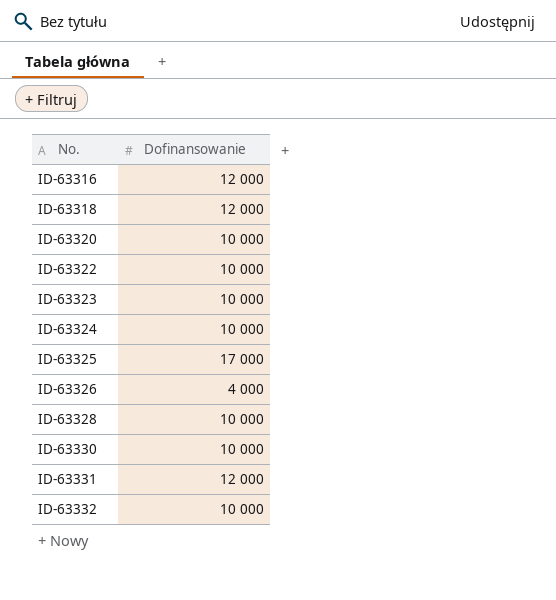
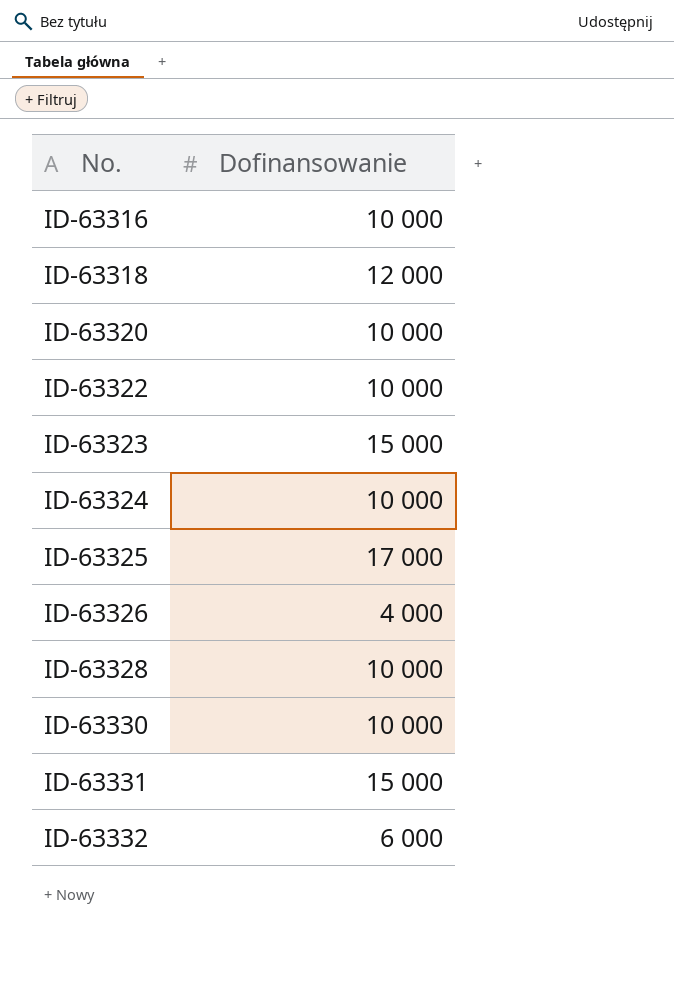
ID-63316 | Dofinansowanie: 12 000 -> 10 000
ID-63323 | Dofinansowanie: 10 000 -> 15 000
ID-63331 | Dofinansowanie: 12 000 -> 15 000
ID-63332 | Dofinansowanie: 10 000 -> 6 000

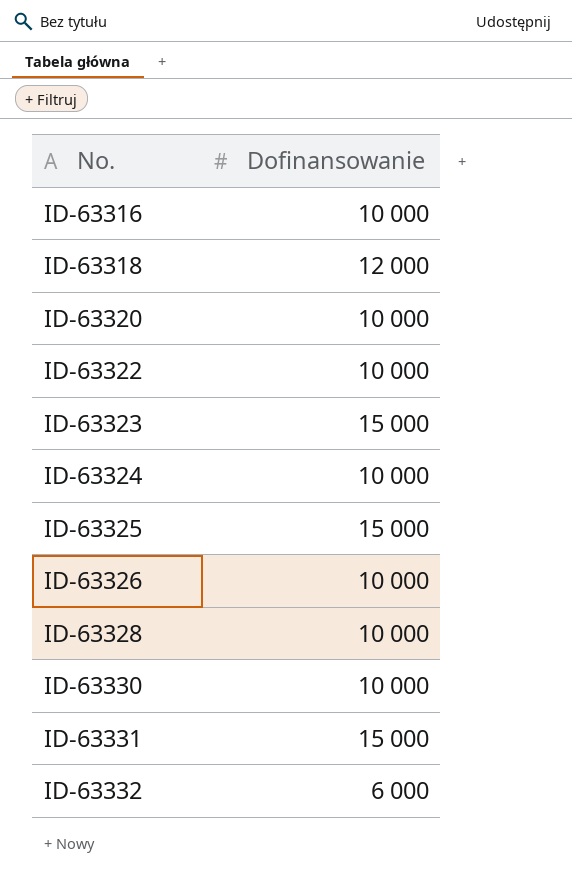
ID-63325 | Dofinansowanie: 17 000 -> 15 000
ID-63326 | Dofinansowanie: 4 000 -> 10 000

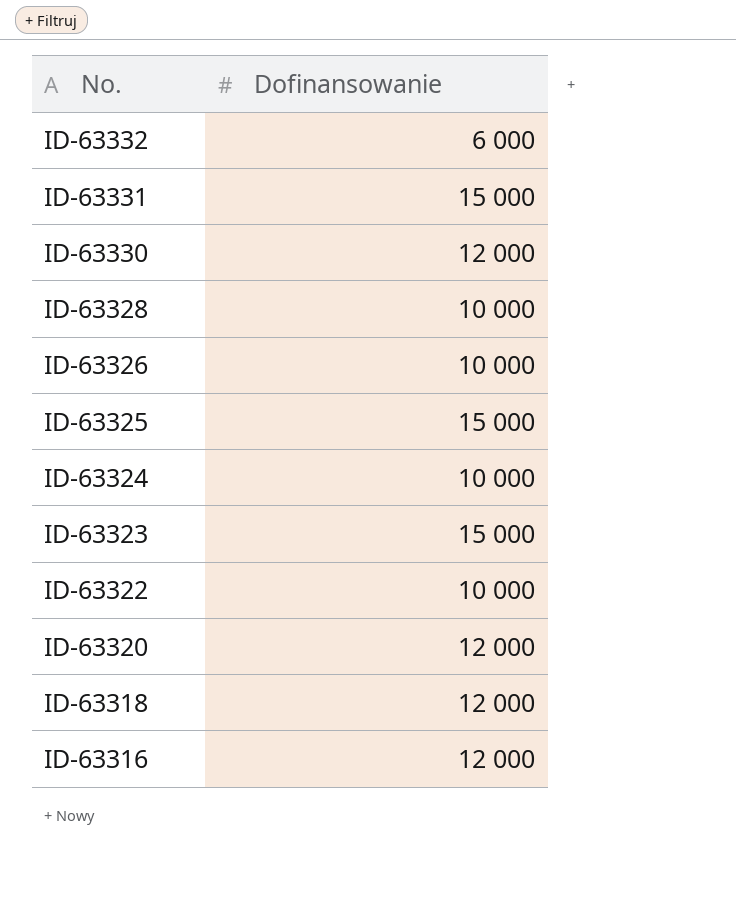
row order: No. ascending -> No. descending
ID-63330 | Dofinansowanie: 10 000 -> 12 000
ID-63320 | Dofinansowanie: 10 000 -> 12 000
ID-63316 | Dofinansowanie: 10 000 -> 12 000

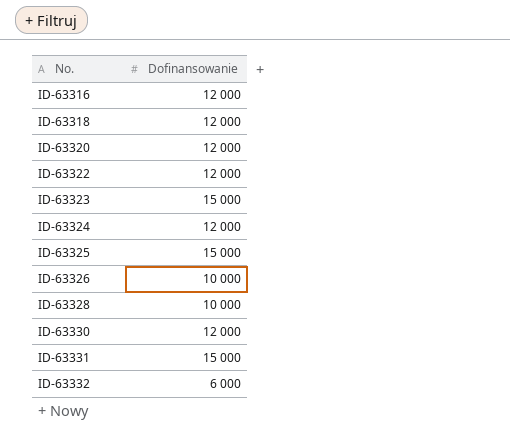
row order: No. descending -> No. ascending
ID-63322 | Dofinansowanie: 10 000 -> 12 000
ID-63324 | Dofinansowanie: 10 000 -> 12 000

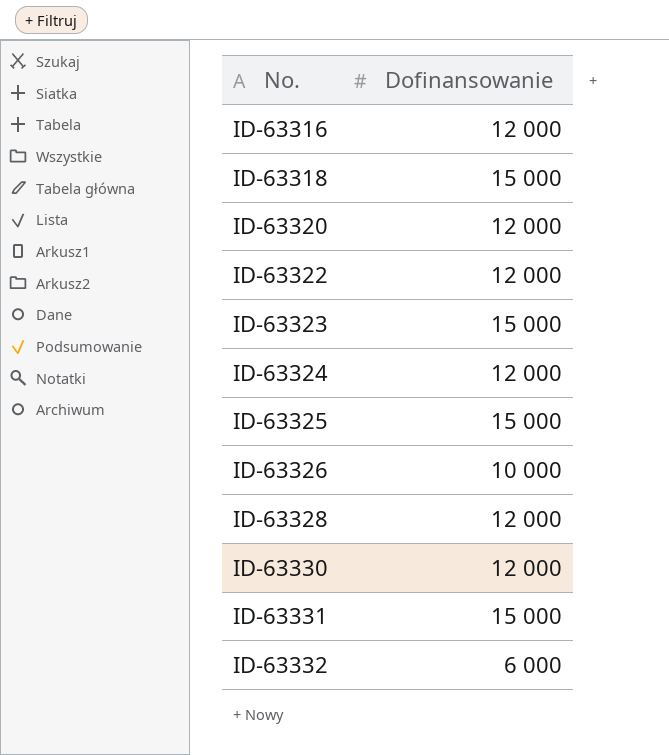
ID-63318 | Dofinansowanie: 12 000 -> 15 000
ID-63328 | Dofinansowanie: 10 000 -> 12 000

